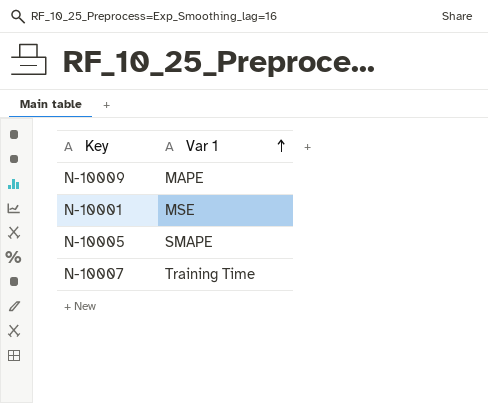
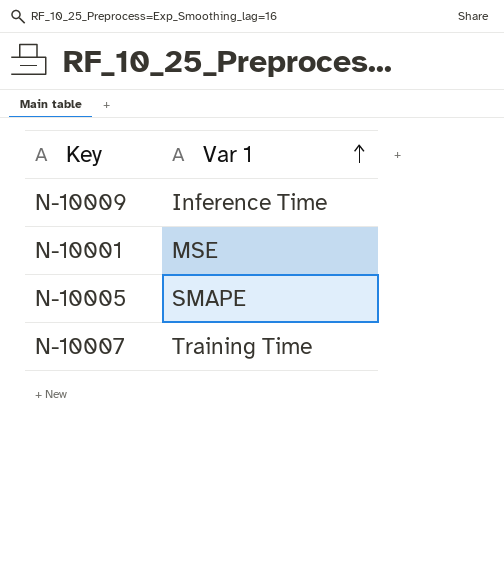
N-10009 | Var 1: MAPE -> Inference Time

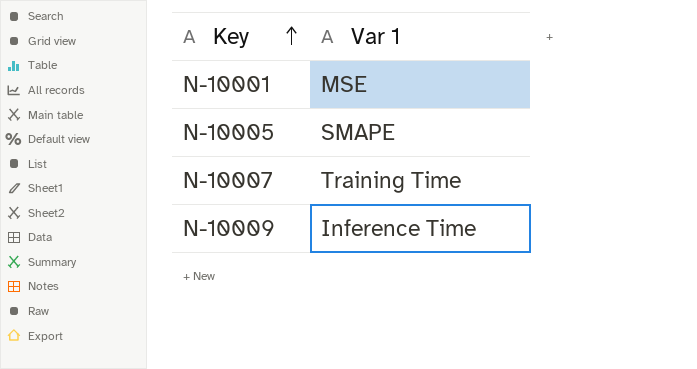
row order: Var 1 ascending -> Key ascending

